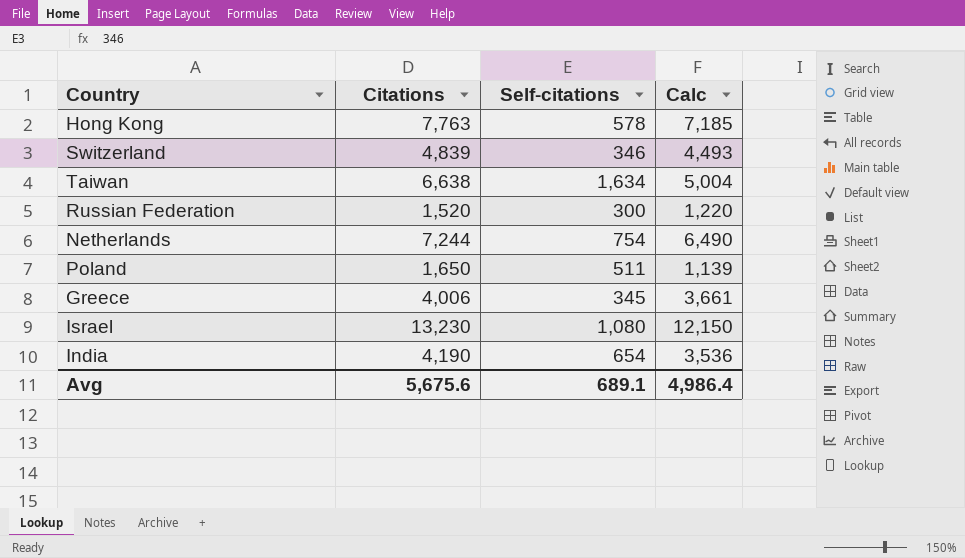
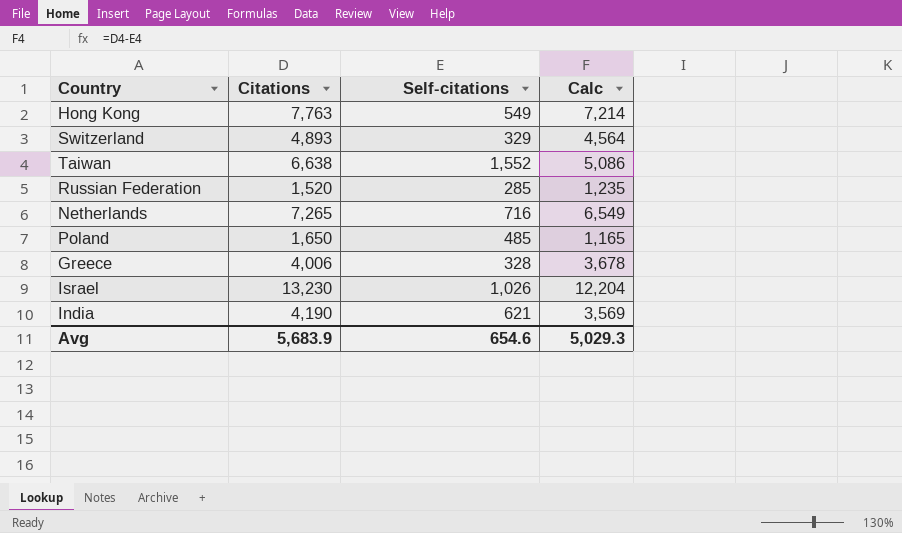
Hong Kong | Self-citations: 578 -> 549
Hong Kong | Calc: 7,185 -> 7,214
Switzerland | Citations: 4,839 -> 4,893
Switzerland | Self-citations: 346 -> 329
Switzerland | Calc: 4,493 -> 4,564
Taiwan | Self-citations: 1,634 -> 1,552
Taiwan | Calc: 5,004 -> 5,086
Russian Federation | Self-citations: 300 -> 285
Russian Federation | Calc: 1,220 -> 1,235
Netherlands | Citations: 7,244 -> 7,265
Netherlands | Self-citations: 754 -> 716
Netherlands | Calc: 6,490 -> 6,549
Poland | Self-citations: 511 -> 485
Poland | Calc: 1,139 -> 1,165
Greece | Self-citations: 345 -> 328
Greece | Calc: 3,661 -> 3,678
Israel | Self-citations: 1,080 -> 1,026
Israel | Calc: 12,150 -> 12,204
India | Self-citations: 654 -> 621
India | Calc: 3,536 -> 3,569
Avg | Citations: 5,675.6 -> 5,683.9
Avg | Self-citations: 689.1 -> 654.6
Avg | Calc: 4,986.4 -> 5,029.3

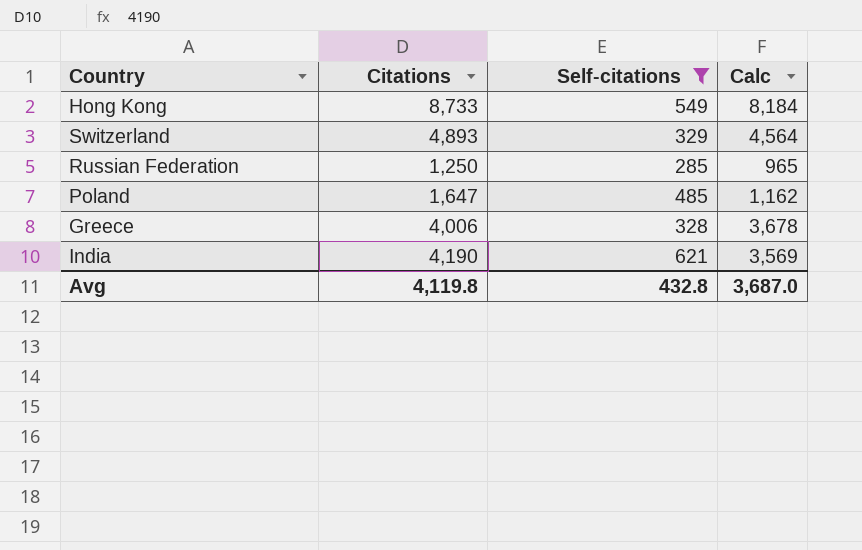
filter: none -> Self-citations <= 621
Hong Kong | Citations: 7,763 -> 8,733
Hong Kong | Calc: 7,214 -> 8,184
Russian Federation | Citations: 1,520 -> 1,250
Russian Federation | Calc: 1,235 -> 965
Poland | Citations: 1,650 -> 1,647
Poland | Calc: 1,165 -> 1,162
Avg | Citations: 5,683.9 -> 4,119.8
Avg | Self-citations: 654.6 -> 432.8
Avg | Calc: 5,029.3 -> 3,687.0

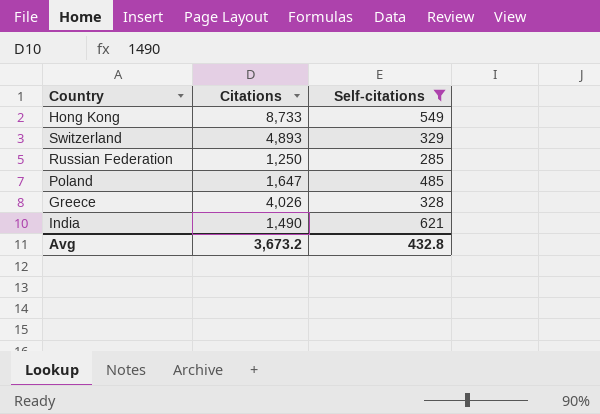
column Calc | formula: [Citations] - [Self-citations] -> none
Greece | Citations: 4,006 -> 4,026
India | Citations: 4,190 -> 1,490
Avg | Citations: 4,119.8 -> 3,673.2

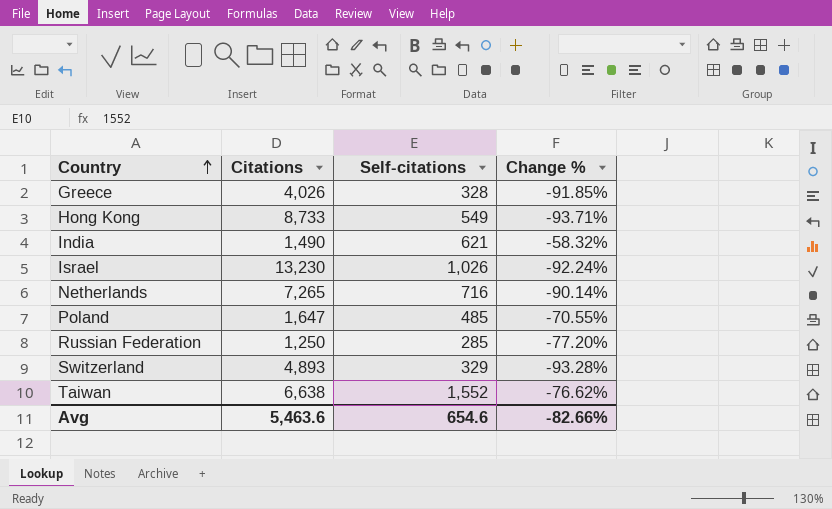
filter: Self-citations <= 621 -> none
row order: none -> Country ascending
column Change % | formula: none -> ([Self-citations] - [Citations]) / [Citations]
Avg | Citations: 3,673.2 -> 5,463.6
Avg | Self-citations: 432.8 -> 654.6

